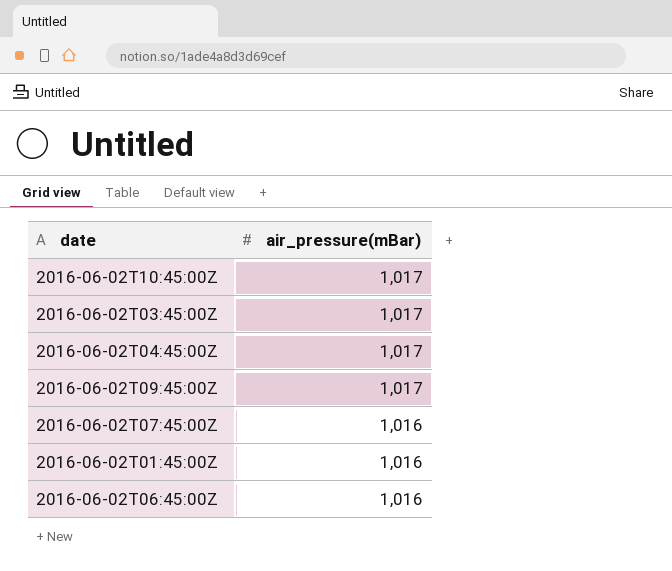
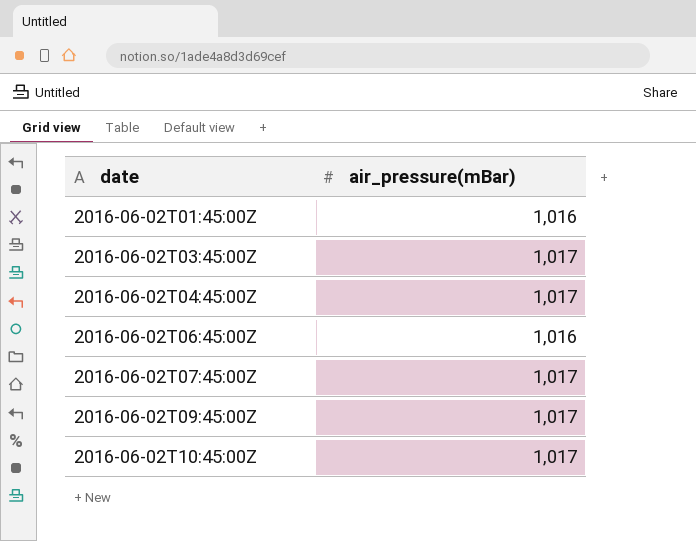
row order: air_pressure(mBar) descending -> date ascending
2016-06-02T07:45:00Z | air_pressure(mBar): 1,016 -> 1,017

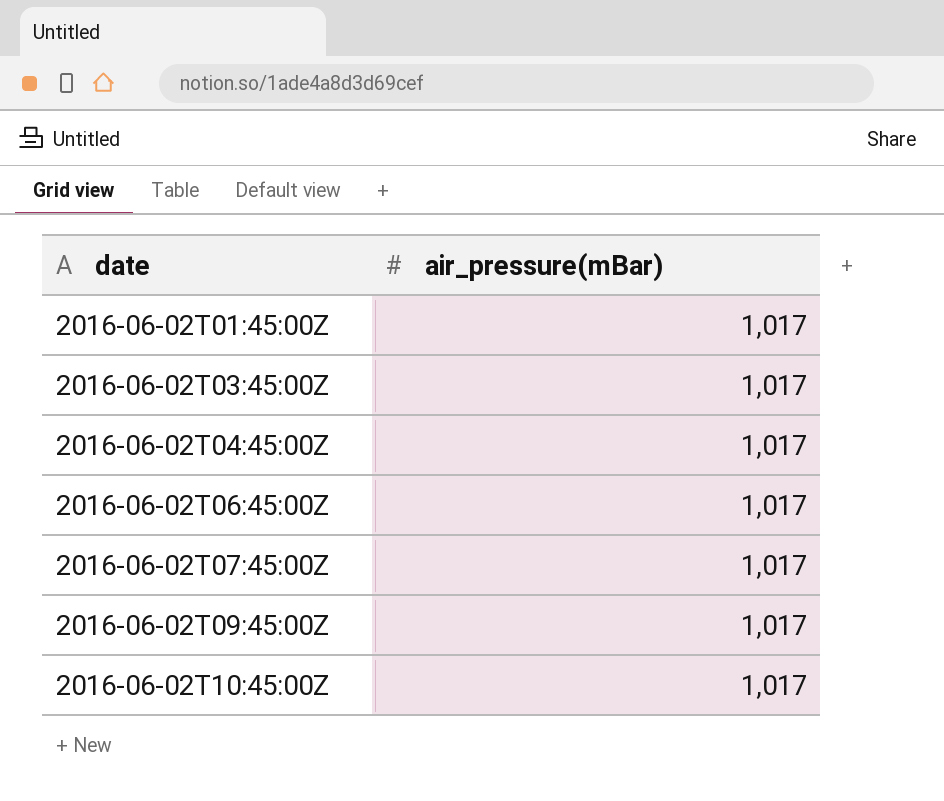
2016-06-02T01:45:00Z | air_pressure(mBar): 1,016 -> 1,017
2016-06-02T06:45:00Z | air_pressure(mBar): 1,016 -> 1,017

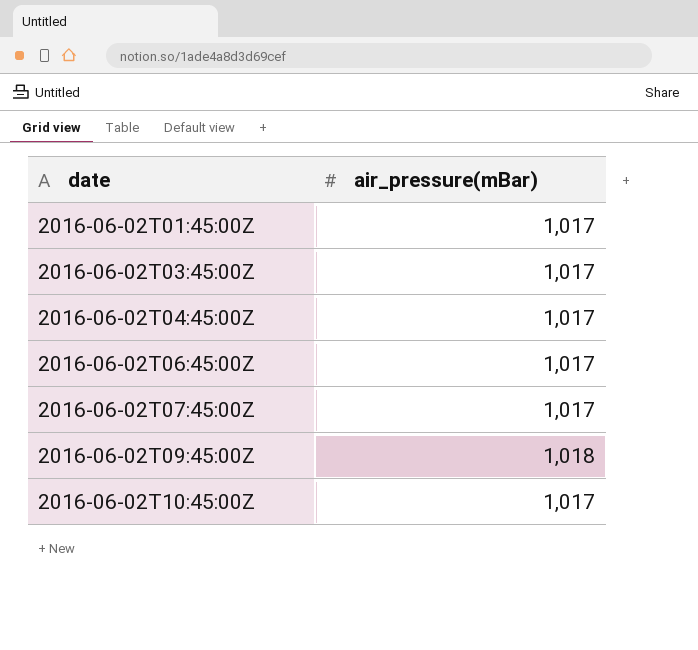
2016-06-02T09:45:00Z | air_pressure(mBar): 1,017 -> 1,018

